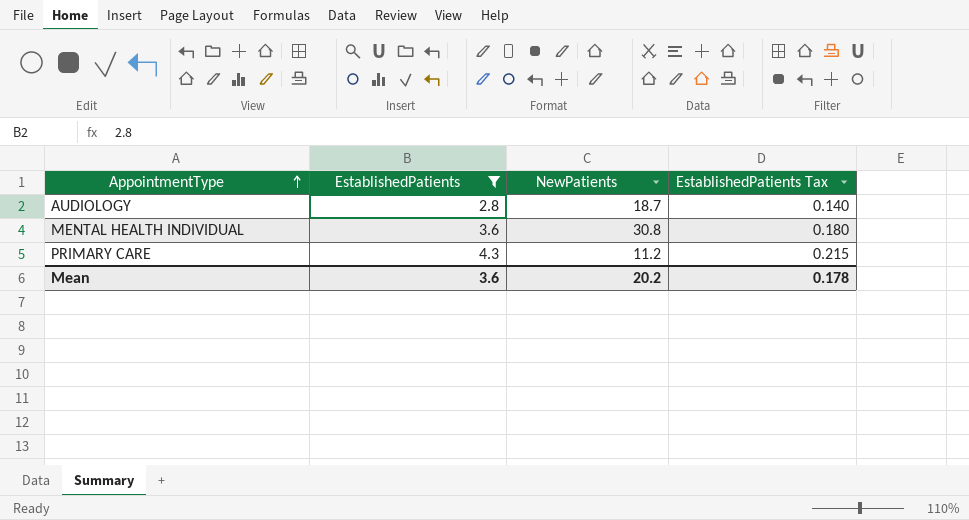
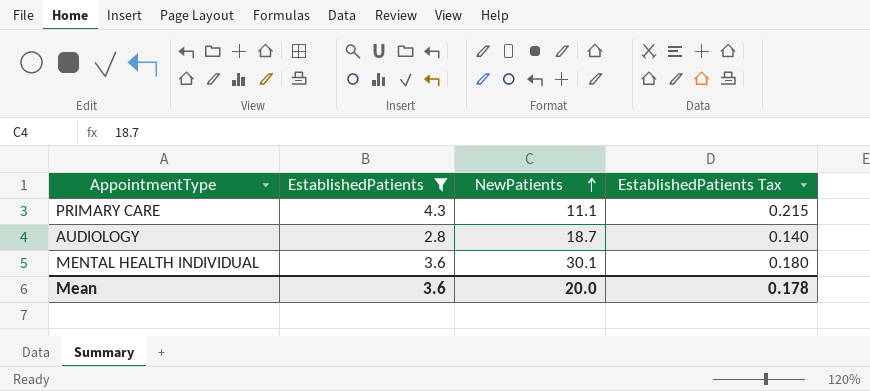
row order: AppointmentType ascending -> NewPatients ascending
PRIMARY CARE | NewPatients: 11.2 -> 11.1
MENTAL HEALTH INDIVIDUAL | NewPatients: 30.8 -> 30.1
Mean | NewPatients: 20.2 -> 20.0

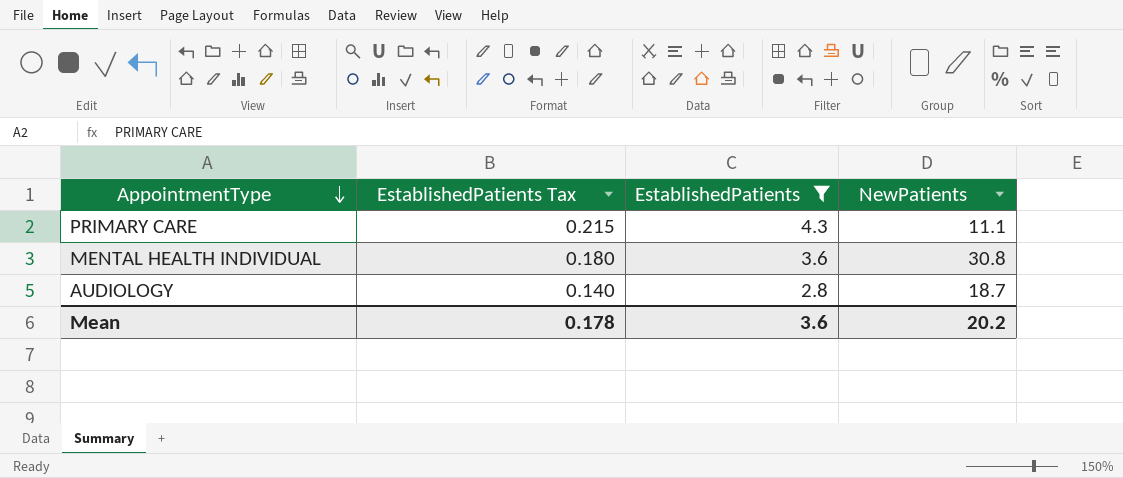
row order: NewPatients ascending -> AppointmentType descending
column EstablishedPatients Tax | position: 4 -> 2
MENTAL HEALTH INDIVIDUAL | NewPatients: 30.1 -> 30.8
Mean | NewPatients: 20.0 -> 20.2

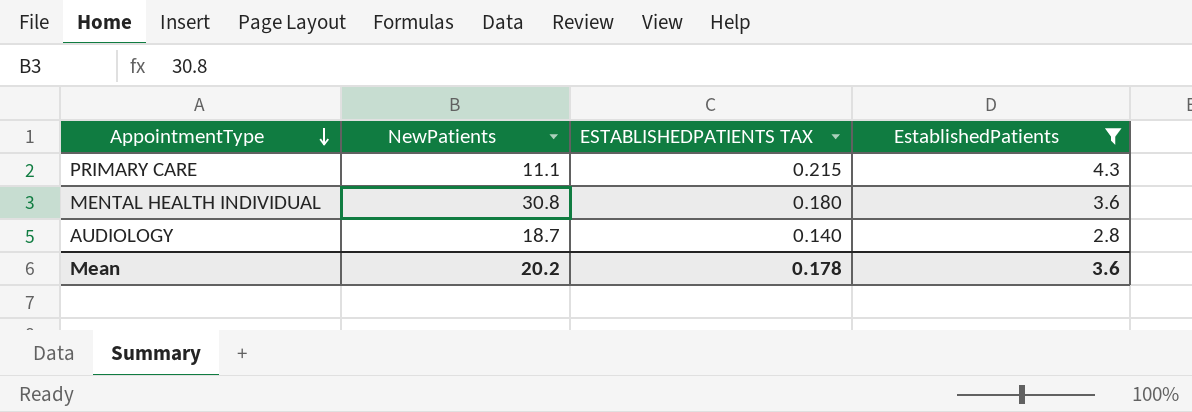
column NewPatients | position: 4 -> 2
column name: EstablishedPatients Tax -> ESTABLISHEDPATIENTS TAX

